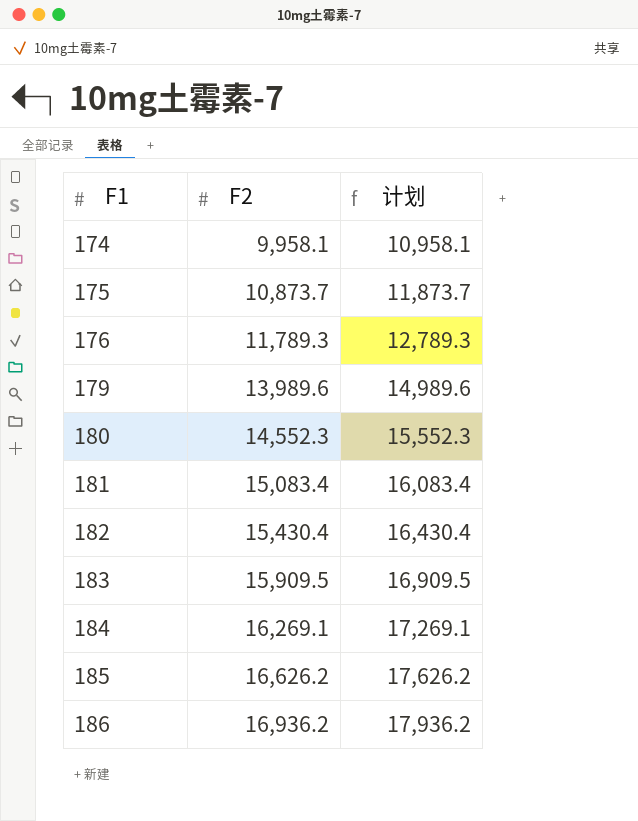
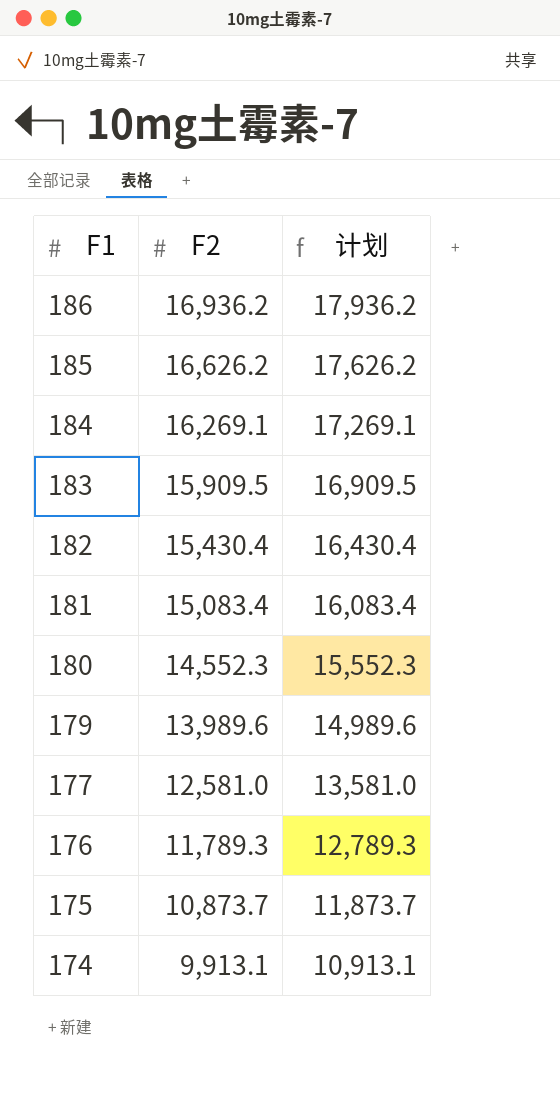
row order: F1 ascending -> F1 descending
row 177: none -> 12,581.0 | 13,581.0
174 | F2: 9,958.1 -> 9,913.1
174 | 计划: 10,958.1 -> 10,913.1

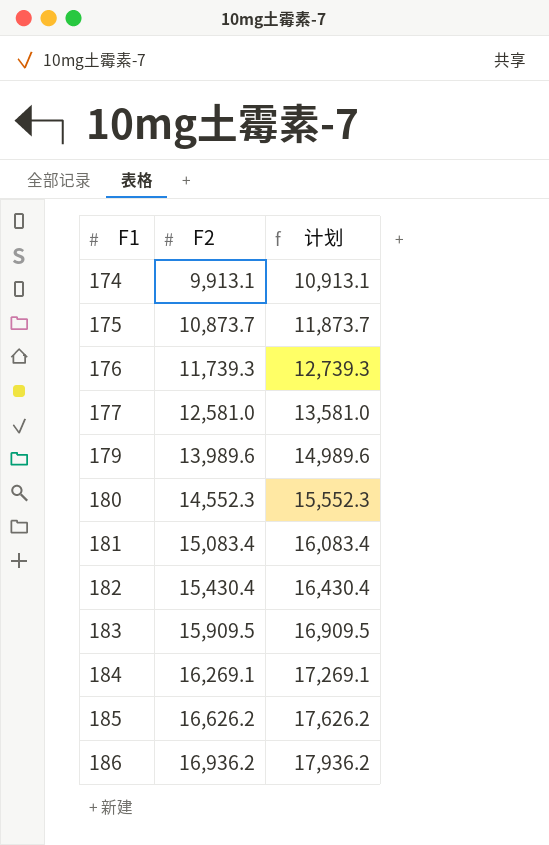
row order: F1 descending -> F1 ascending
176 | F2: 11,789.3 -> 11,739.3
176 | 计划: 12,789.3 -> 12,739.3

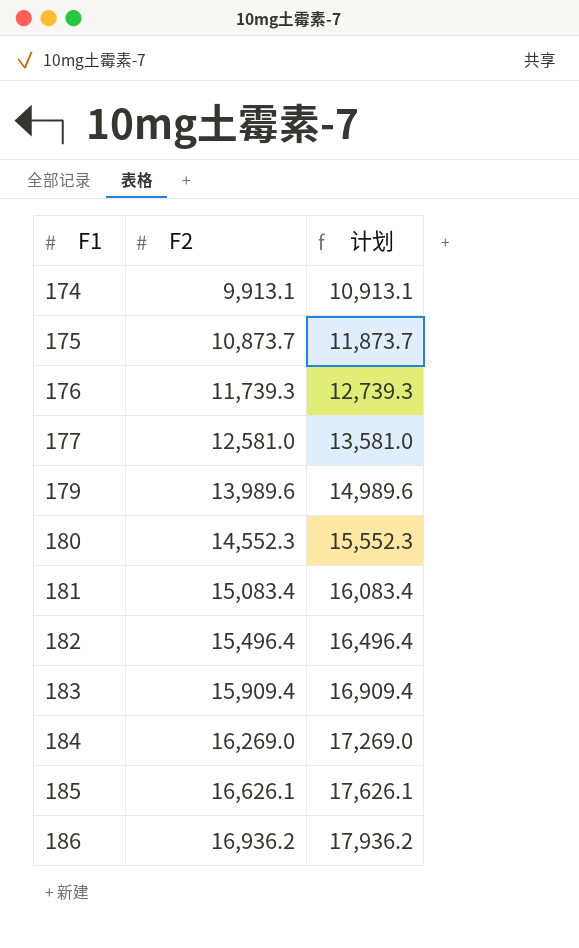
182 | F2: 15,430.4 -> 15,496.4
182 | 计划: 16,430.4 -> 16,496.4
183 | F2: 15,909.5 -> 15,909.4
183 | 计划: 16,909.5 -> 16,909.4
184 | F2: 16,269.1 -> 16,269.0
184 | 计划: 17,269.1 -> 17,269.0
185 | F2: 16,626.2 -> 16,626.1
185 | 计划: 17,626.2 -> 17,626.1

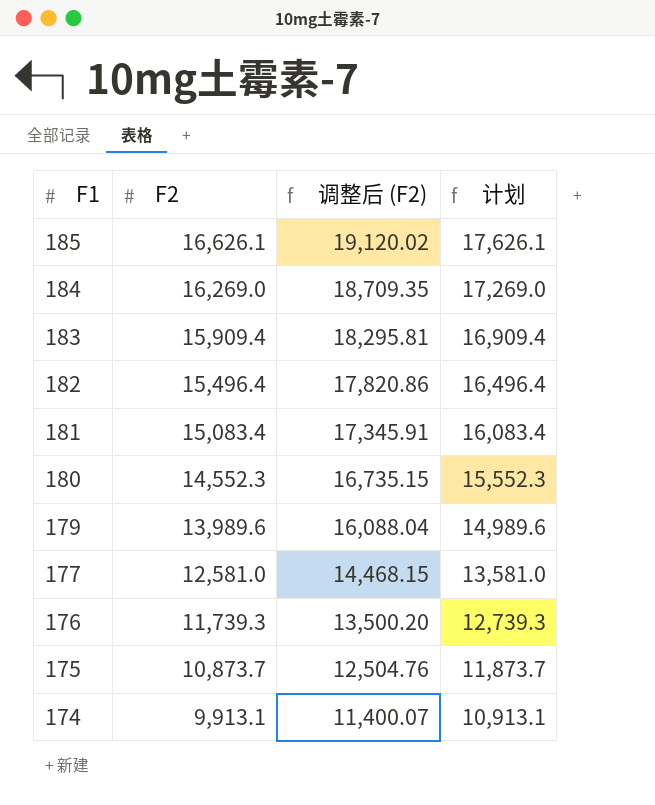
row order: F1 ascending -> F1 descending
column 调整后 (F2) | formula: none -> [F2] * 1.15
row 186: 16,936.2 | 17,936.2 -> none

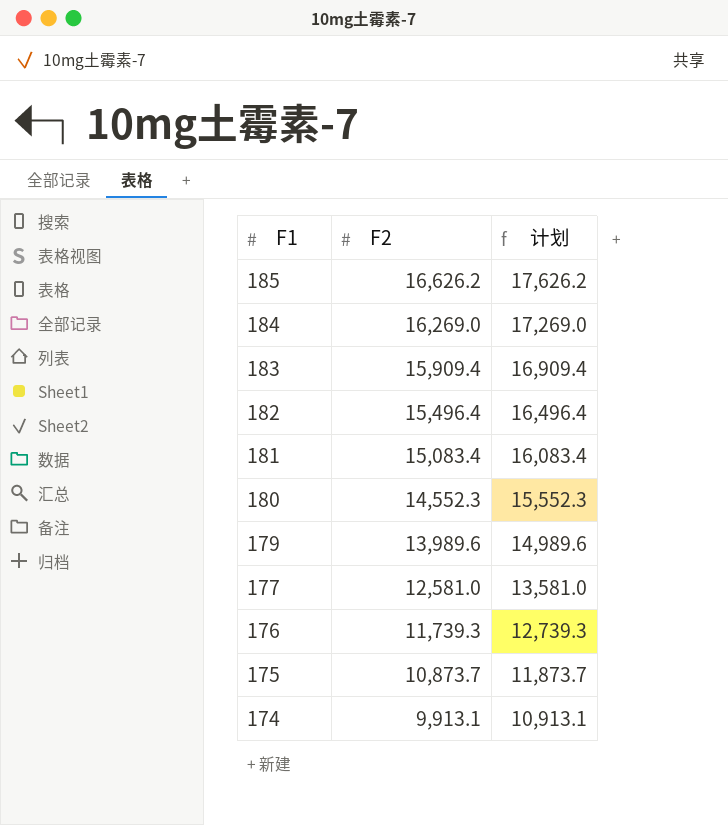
column 调整后 (F2) | formula: [F2] * 1.15 -> none
185 | F2: 16,626.1 -> 16,626.2
185 | 计划: 17,626.1 -> 17,626.2

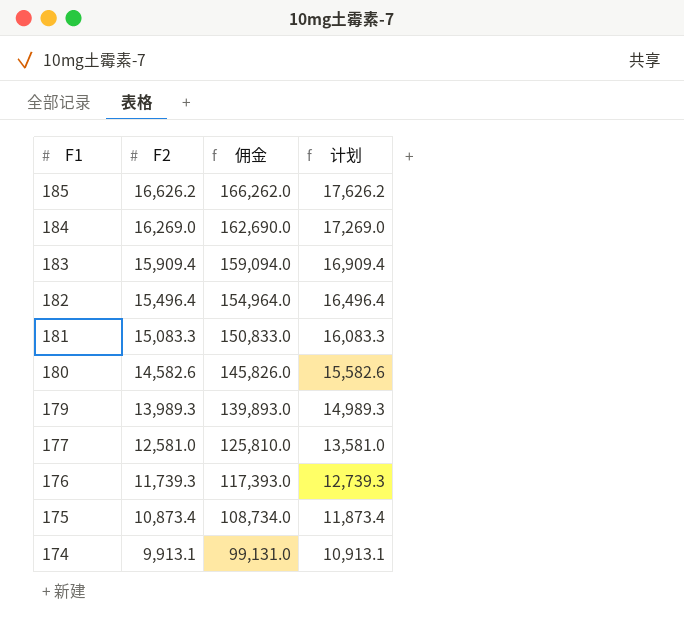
column 佣金 | formula: none -> [F2] * 10
181 | F2: 15,083.4 -> 15,083.3
181 | 计划: 16,083.4 -> 16,083.3
180 | F2: 14,552.3 -> 14,582.6
180 | 计划: 15,552.3 -> 15,582.6
179 | F2: 13,989.6 -> 13,989.3
179 | 计划: 14,989.6 -> 14,989.3
175 | F2: 10,873.7 -> 10,873.4
175 | 计划: 11,873.7 -> 11,873.4

